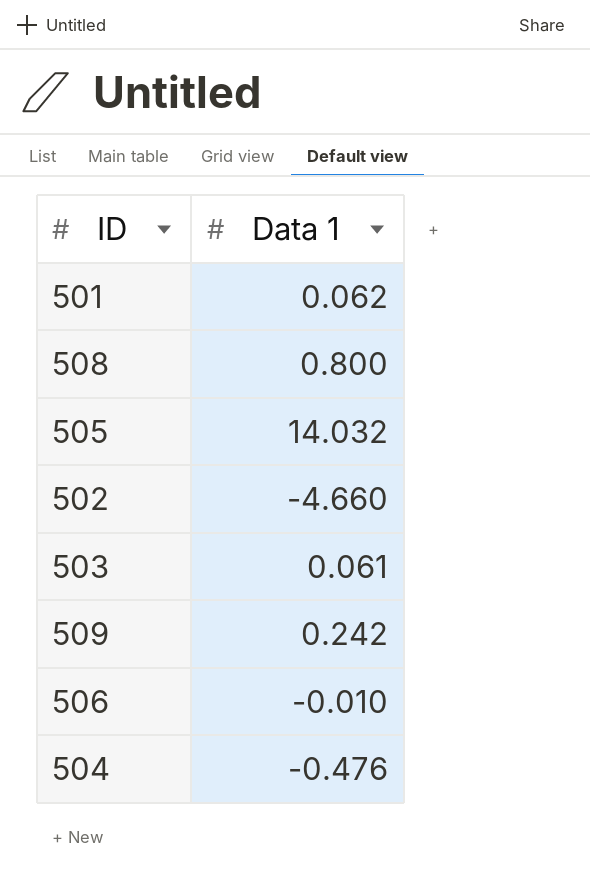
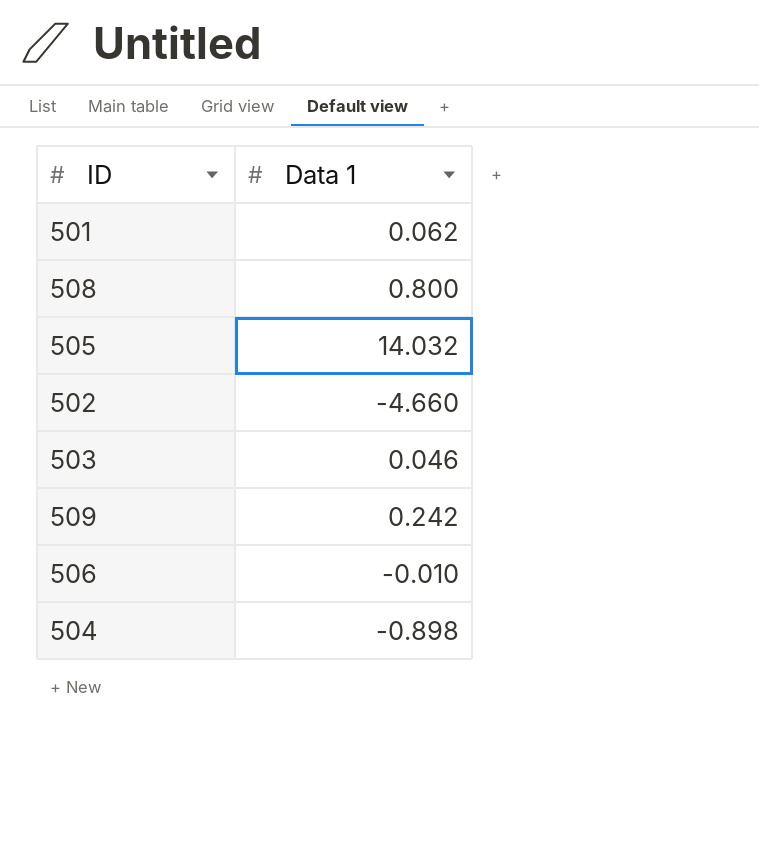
503 | Data 1: 0.061 -> 0.046
504 | Data 1: -0.476 -> -0.898

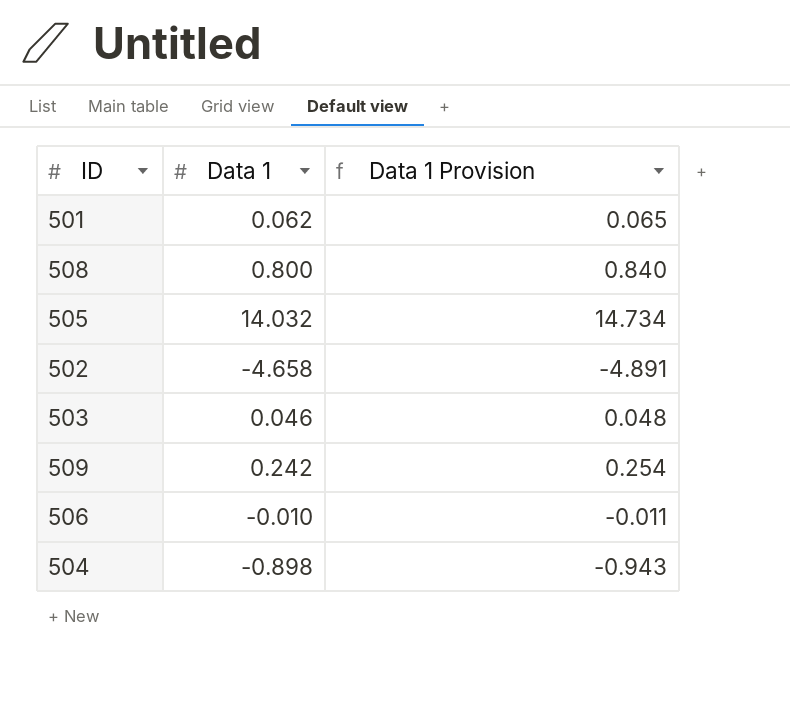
column Data 1 Provision | formula: none -> [Data 1] * 1.05
502 | Data 1: -4.660 -> -4.658

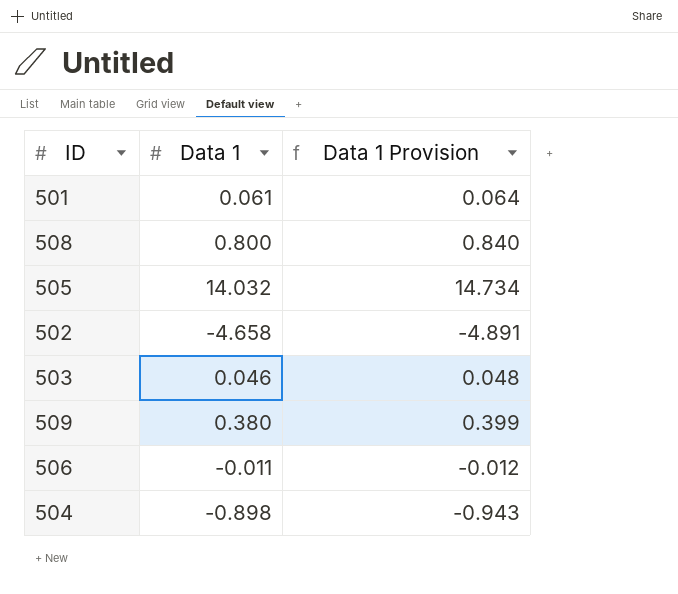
501 | Data 1: 0.062 -> 0.061
501 | Data 1 Provision: 0.065 -> 0.064
509 | Data 1: 0.242 -> 0.380
509 | Data 1 Provision: 0.254 -> 0.399
506 | Data 1: -0.010 -> -0.011
506 | Data 1 Provision: -0.011 -> -0.012

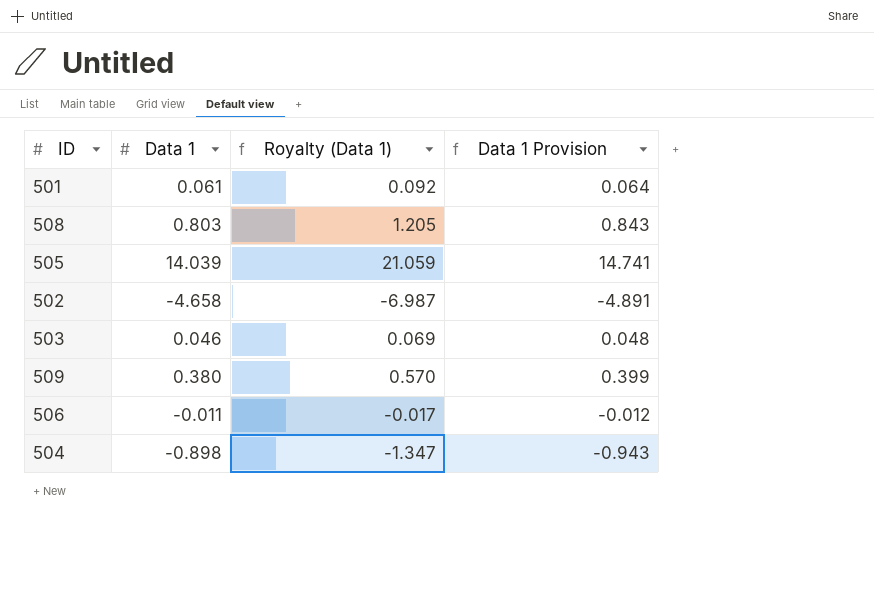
column Royalty (Data 1) | formula: none -> [Data 1] * 1.5
508 | Data 1: 0.800 -> 0.803
508 | Data 1 Provision: 0.840 -> 0.843
505 | Data 1: 14.032 -> 14.039
505 | Data 1 Provision: 14.734 -> 14.741

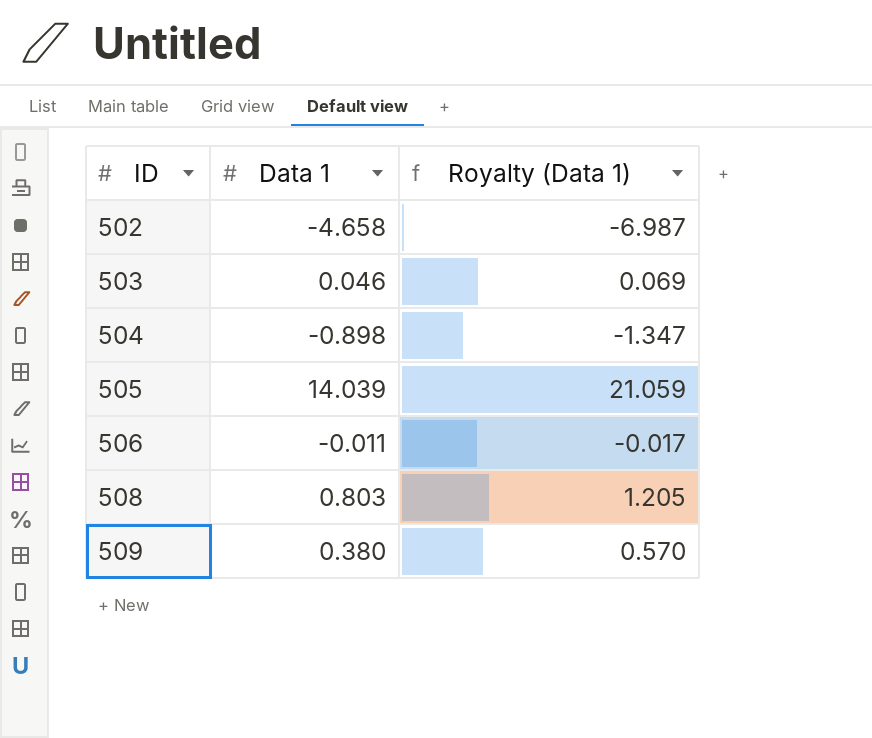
row order: none -> ID ascending
column Data 1 Provision | formula: [Data 1] * 1.05 -> none
row 501: 0.061 | 0.092 | 0.064 -> none

